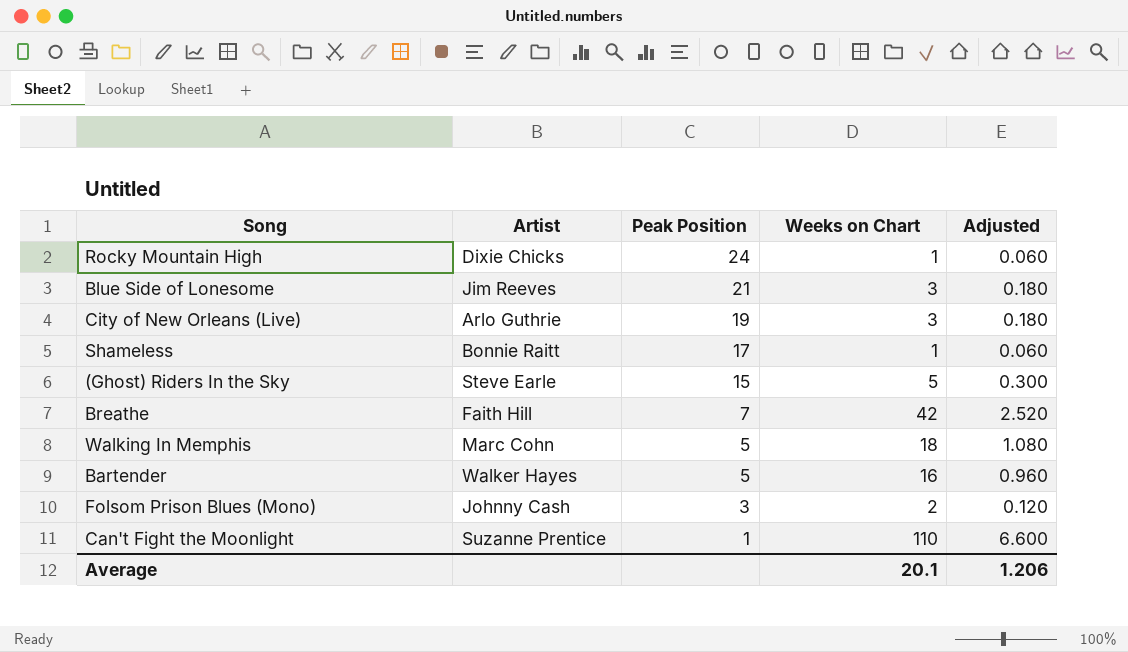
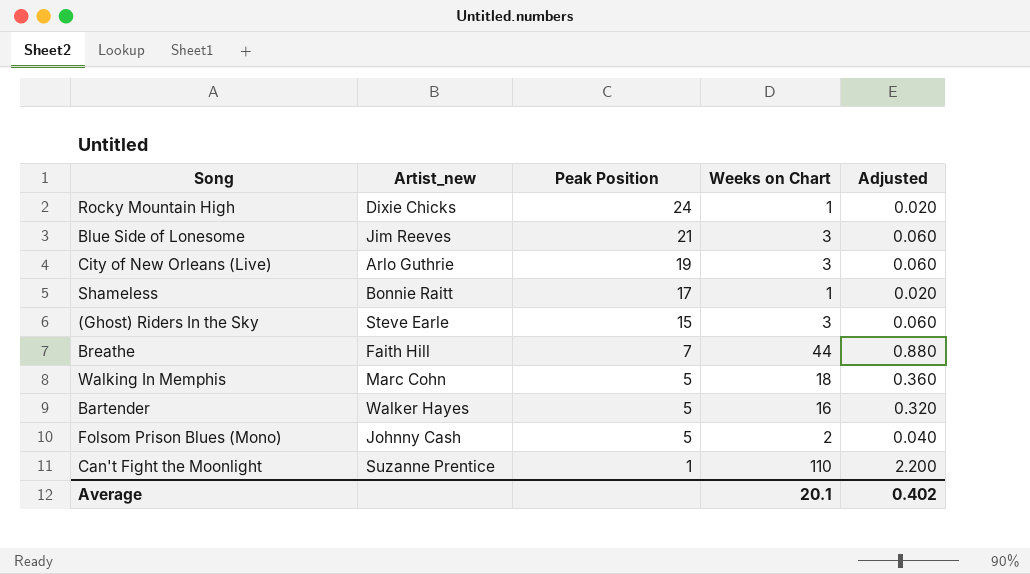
column name: Artist -> Artist_new
column Adjusted | formula: [Weeks on Chart] * 0.06 -> [Weeks on Chart] * 0.02
(Ghost) Riders In the Sky | Weeks on Chart: 5 -> 3
Breathe | Weeks on Chart: 42 -> 44
Folsom Prison Blues (Mono) | Peak Position: 3 -> 5
Average | Adjusted: 1.206 -> 0.402

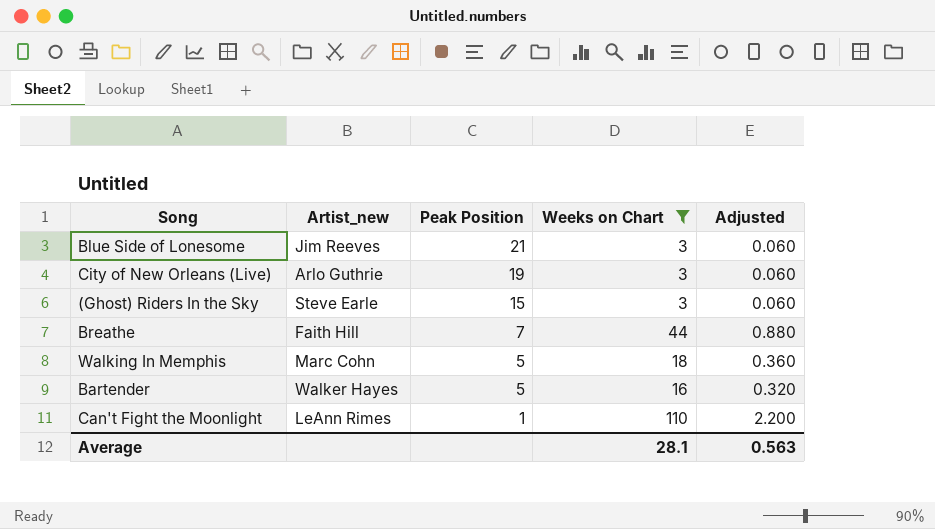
filter: none -> Weeks on Chart >= 3
Can't Fight the Moonlight | Artist_new: Suzanne Prentice -> LeAnn Rimes
Average | Weeks on Chart: 20.1 -> 28.1
Average | Adjusted: 0.402 -> 0.563

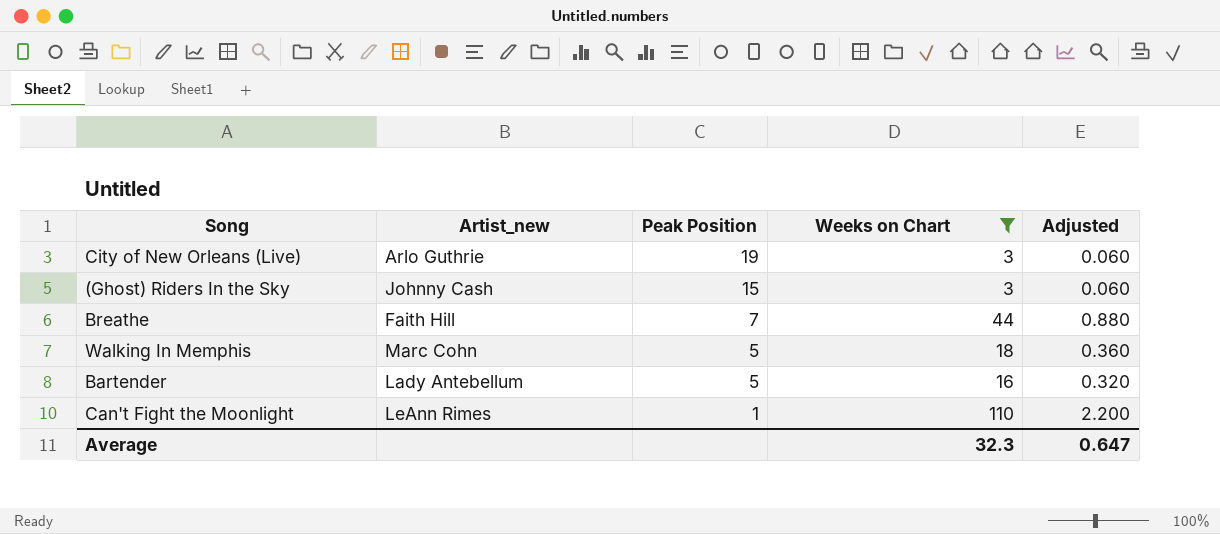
row Blue Side of Lonesome: Jim Reeves | 21 | 3 | 0.060 -> none
(Ghost) Riders In the Sky | Artist_new: Steve Earle -> Johnny Cash
Bartender | Artist_new: Walker Hayes -> Lady Antebellum
Average | Weeks on Chart: 28.1 -> 32.3
Average | Adjusted: 0.563 -> 0.647

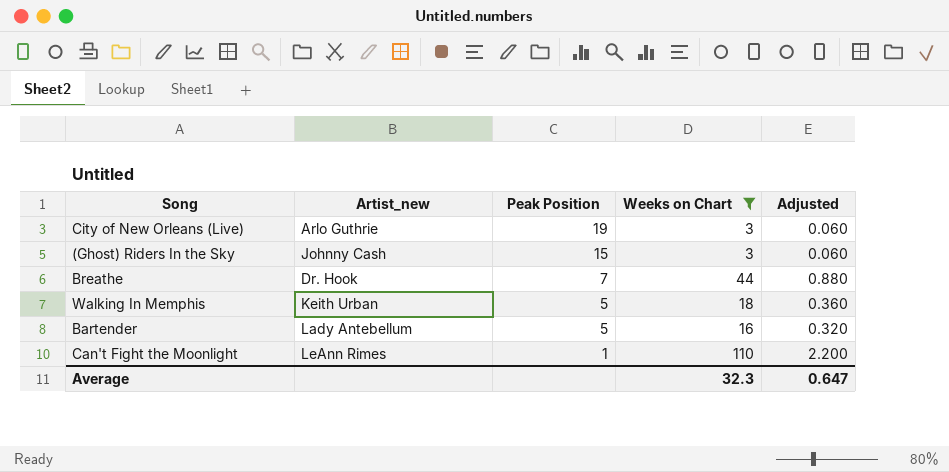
Breathe | Artist_new: Faith Hill -> Dr. Hook
Walking In Memphis | Artist_new: Marc Cohn -> Keith Urban

